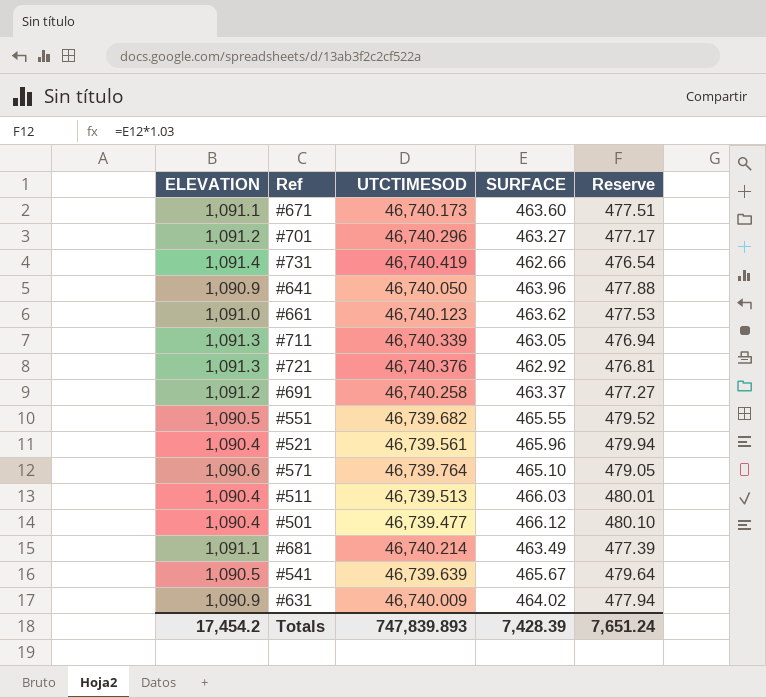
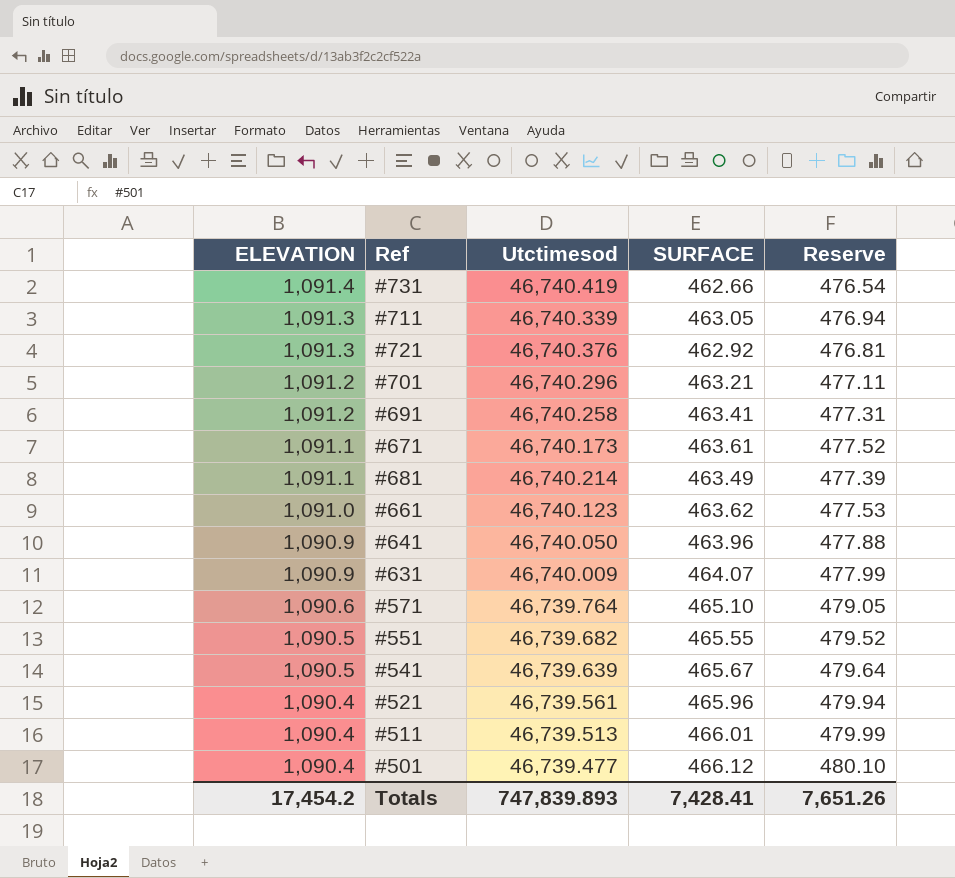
row order: none -> ELEVATION descending
column name: UTCTIMESOD -> Utctimesod
#701 | SURFACE: 463.27 -> 463.21
#701 | Reserve: 477.17 -> 477.11
#691 | SURFACE: 463.37 -> 463.41
#691 | Reserve: 477.27 -> 477.31
#671 | SURFACE: 463.60 -> 463.61
#671 | Reserve: 477.51 -> 477.52
#631 | SURFACE: 464.02 -> 464.07
#631 | Reserve: 477.94 -> 477.99
#511 | SURFACE: 466.03 -> 466.01
#511 | Reserve: 480.01 -> 479.99
Totals | SURFACE: 7,428.39 -> 7,428.41
Totals | Reserve: 7,651.24 -> 7,651.26

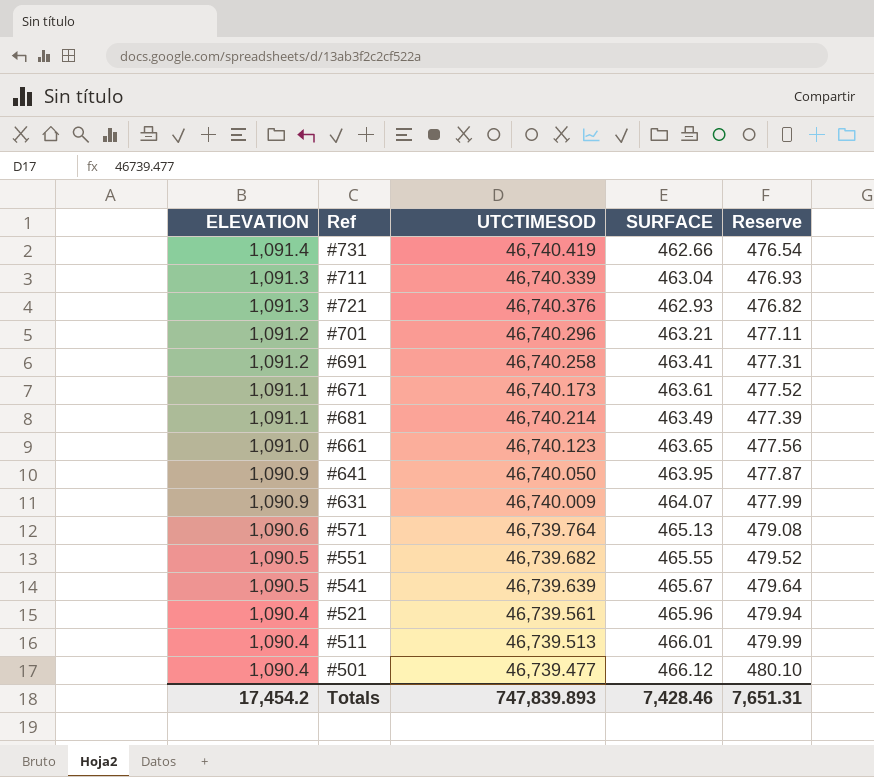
column name: Utctimesod -> UTCTIMESOD
#711 | SURFACE: 463.05 -> 463.04
#711 | Reserve: 476.94 -> 476.93
#721 | SURFACE: 462.92 -> 462.93
#721 | Reserve: 476.81 -> 476.82
#661 | SURFACE: 463.62 -> 463.65
#661 | Reserve: 477.53 -> 477.56
#641 | SURFACE: 463.96 -> 463.95
#641 | Reserve: 477.88 -> 477.87
#571 | SURFACE: 465.10 -> 465.13
#571 | Reserve: 479.05 -> 479.08
Totals | SURFACE: 7,428.41 -> 7,428.46
Totals | Reserve: 7,651.26 -> 7,651.31

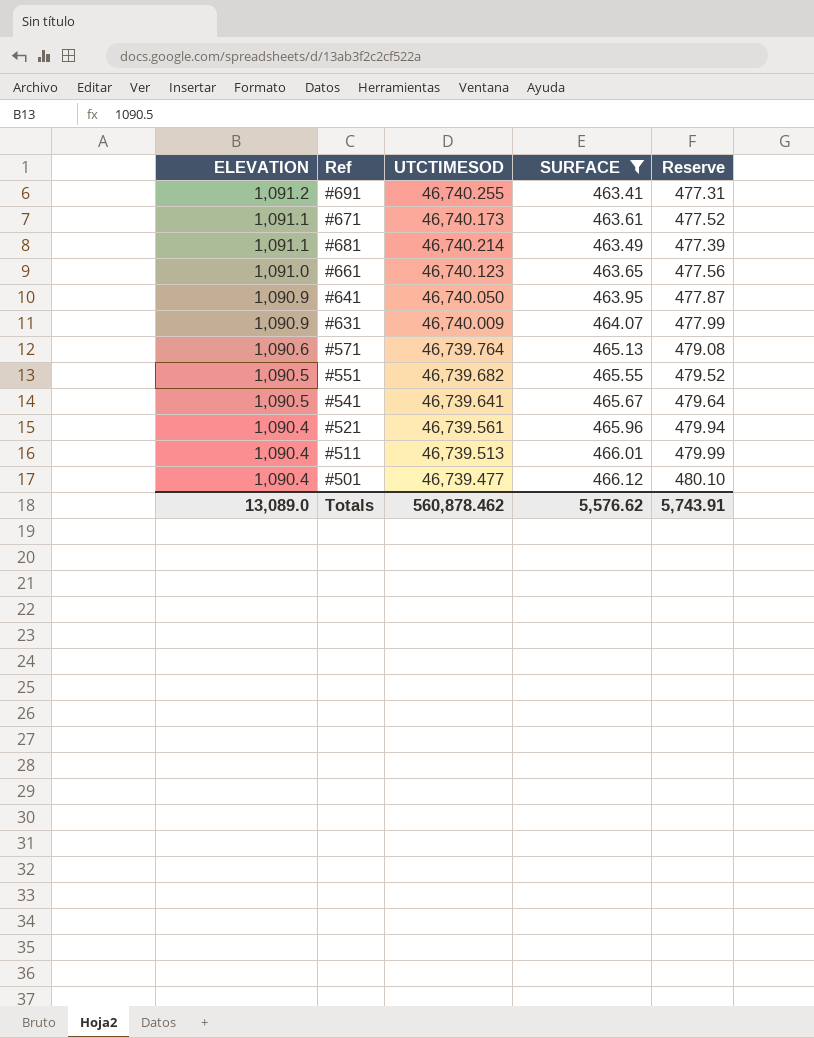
filter: none -> SURFACE >= 463.41
#691 | UTCTIMESOD: 46,740.258 -> 46,740.255
#541 | UTCTIMESOD: 46,739.639 -> 46,739.641
Totals | ELEVATION: 17,454.2 -> 13,089.0
Totals | UTCTIMESOD: 747,839.893 -> 560,878.462
Totals | SURFACE: 7,428.46 -> 5,576.62
Totals | Reserve: 7,651.31 -> 5,743.91

